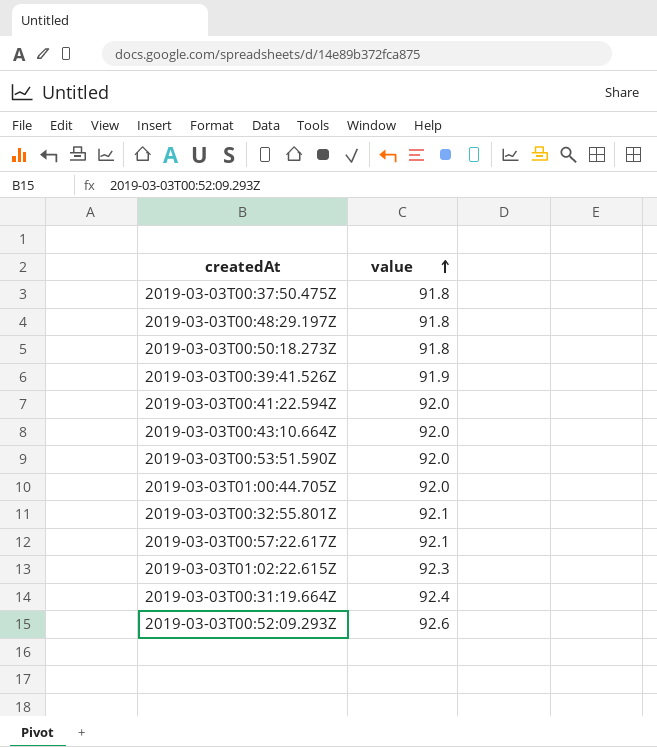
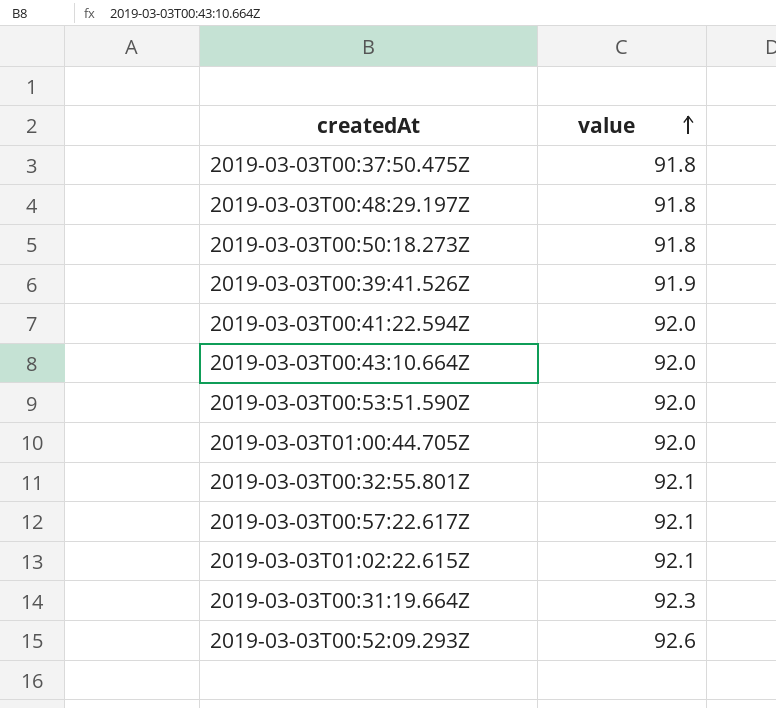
2019-03-03T01:02:22.615Z | value: 92.3 -> 92.1
2019-03-03T00:31:19.664Z | value: 92.4 -> 92.3

